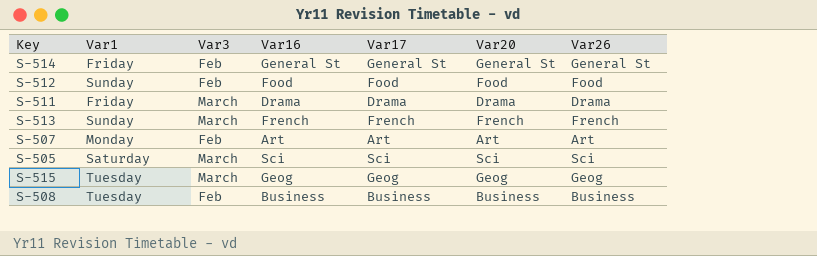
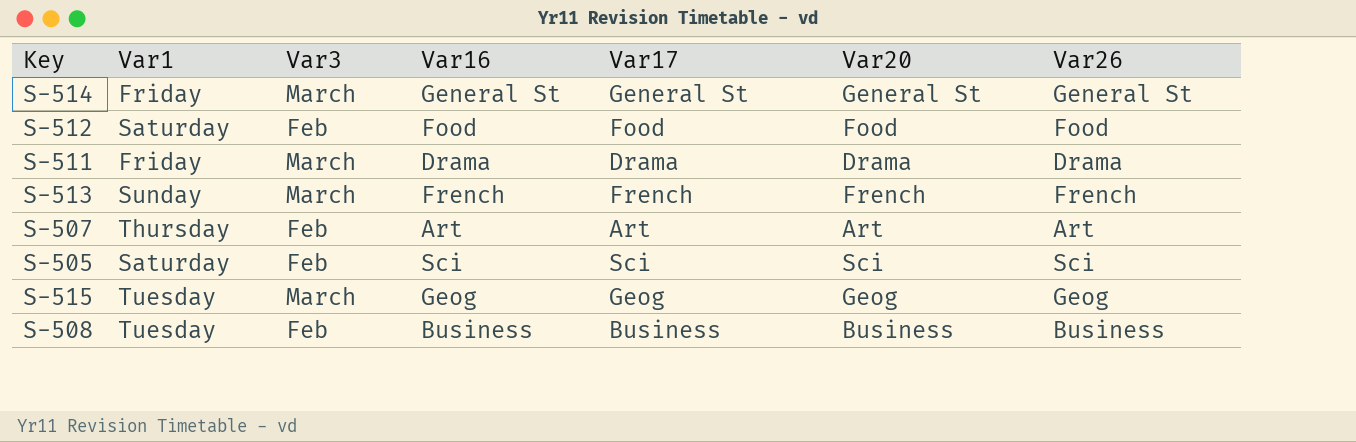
S-514 | Var3: Feb -> March
S-512 | Var1: Sunday -> Saturday
S-507 | Var1: Monday -> Thursday
S-505 | Var3: March -> Feb

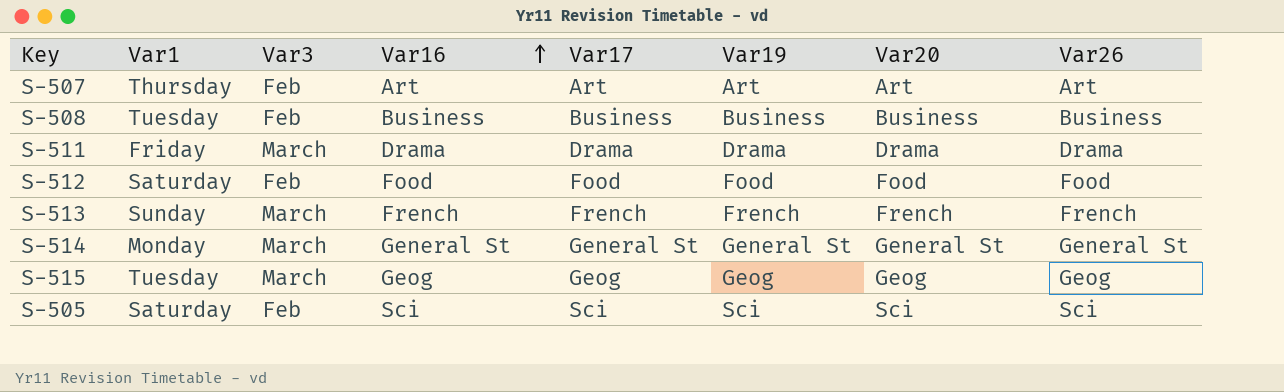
row order: none -> Var16 ascending
column Var19 | position: none -> 6
S-514 | Var1: Friday -> Monday

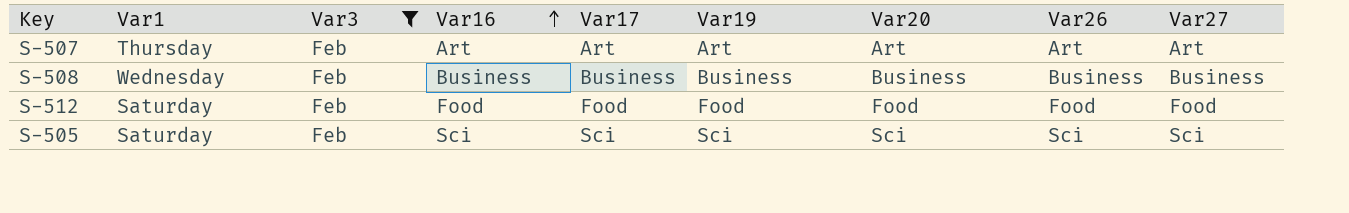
filter: none -> Var3 = Feb
column Var27 | position: none -> 9
S-508 | Var1: Tuesday -> Wednesday

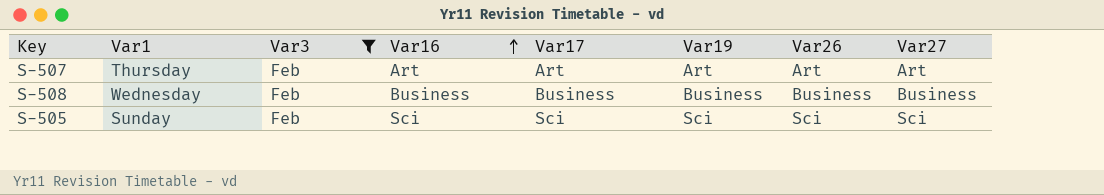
column Var20 | position: 7 -> none
row S-512: Saturday | Feb | Food | Food | Food | Food | Food | Food -> none
S-505 | Var1: Saturday -> Sunday

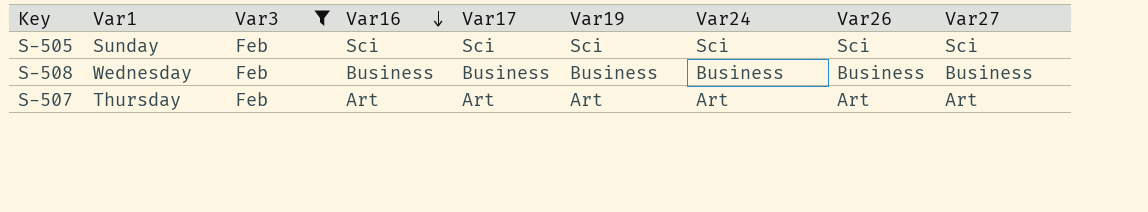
row order: Var16 ascending -> Var16 descending
column Var24 | position: none -> 7

